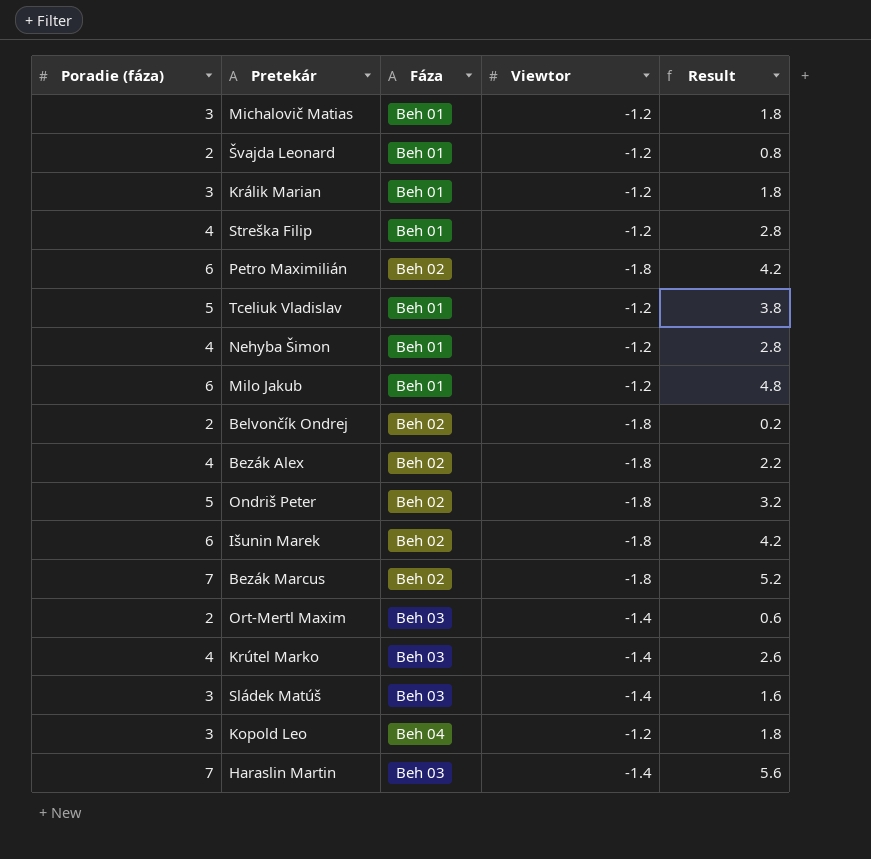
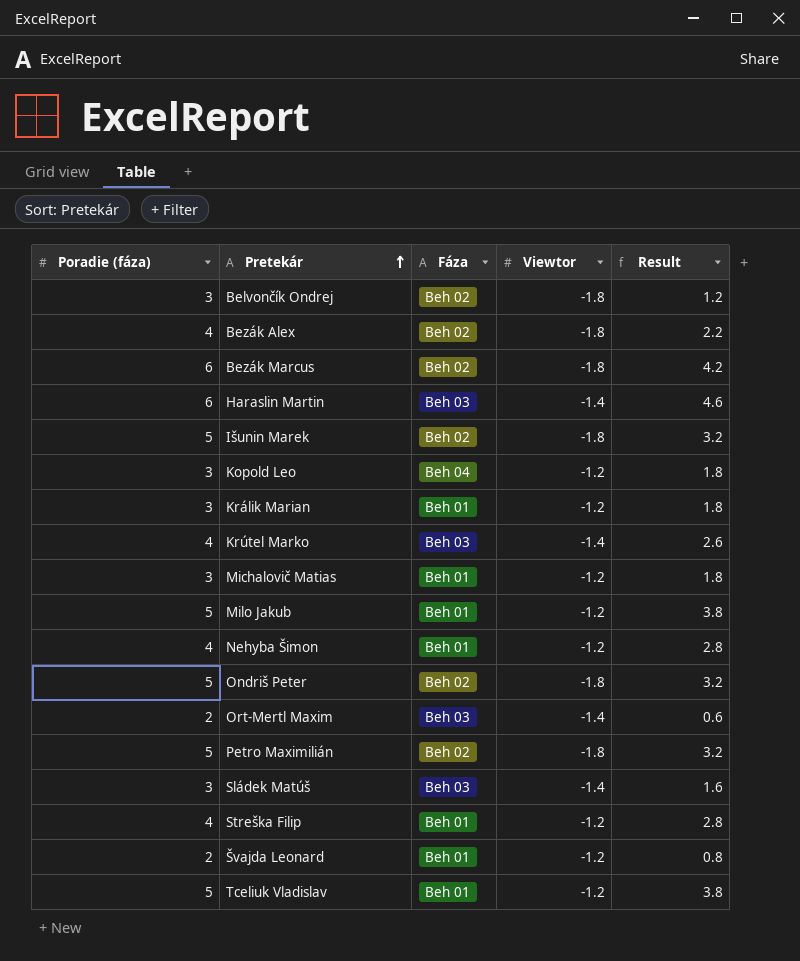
row order: none -> Pretekár ascending
Belvončík Ondrej | Poradie (fáza): 2 -> 3
Belvončík Ondrej | Result: 0.2 -> 1.2
Bezák Marcus | Poradie (fáza): 7 -> 6
Bezák Marcus | Result: 5.2 -> 4.2
Haraslin Martin | Poradie (fáza): 7 -> 6
Haraslin Martin | Result: 5.6 -> 4.6
Išunin Marek | Poradie (fáza): 6 -> 5
Išunin Marek | Result: 4.2 -> 3.2
Milo Jakub | Poradie (fáza): 6 -> 5
Milo Jakub | Result: 4.8 -> 3.8
Petro Maximilián | Poradie (fáza): 6 -> 5
Petro Maximilián | Result: 4.2 -> 3.2

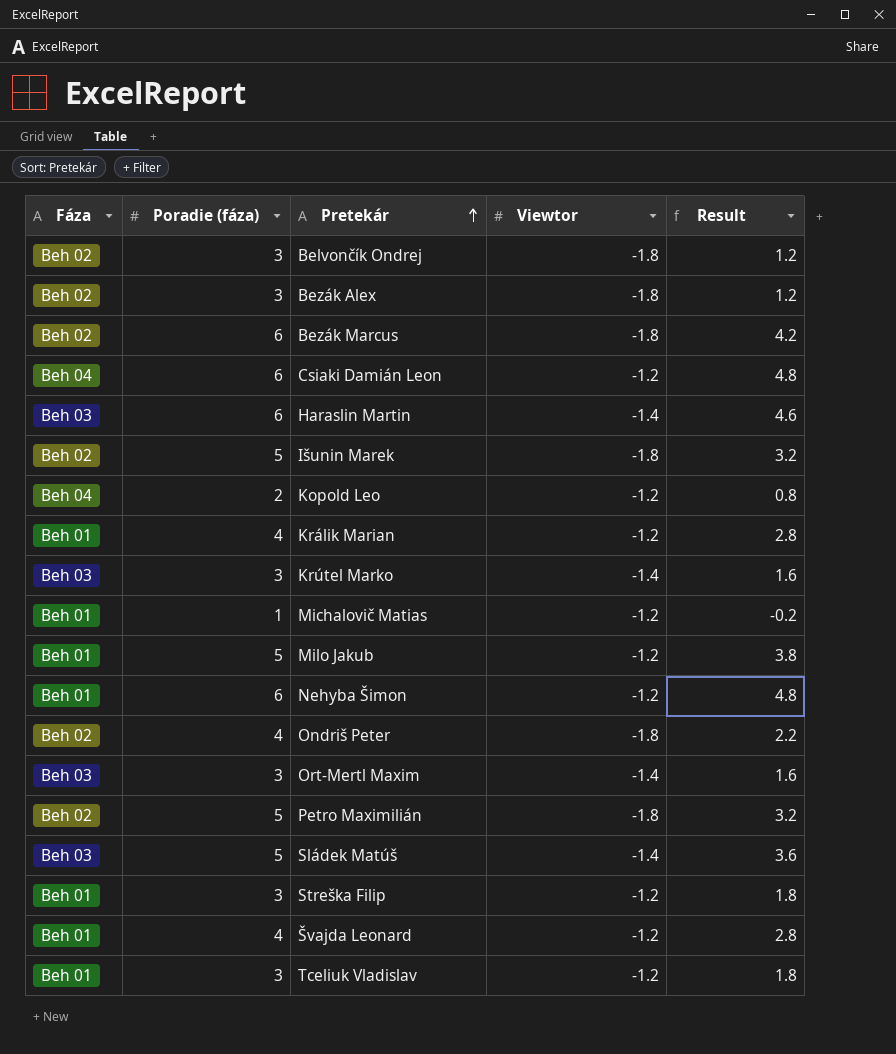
column Fáza | position: 3 -> 1
Bezák Alex | Poradie (fáza): 4 -> 3
Bezák Alex | Result: 2.2 -> 1.2
row Csiaki Damián Leon: none -> Beh 04 | 6 | -1.2 | 4.8
Kopold Leo | Poradie (fáza): 3 -> 2
Kopold Leo | Result: 1.8 -> 0.8
Králik Marian | Poradie (fáza): 3 -> 4
Králik Marian | Result: 1.8 -> 2.8
Krútel Marko | Poradie (fáza): 4 -> 3
Krútel Marko | Result: 2.6 -> 1.6
Michalovič Matias | Poradie (fáza): 3 -> 1
Michalovič Matias | Result: 1.8 -> -0.2
Nehyba Šimon | Poradie (fáza): 4 -> 6
Nehyba Šimon | Result: 2.8 -> 4.8
Ondriš Peter | Poradie (fáza): 5 -> 4
Ondriš Peter | Result: 3.2 -> 2.2
Ort-Mertl Maxim | Poradie (fáza): 2 -> 3
Ort-Mertl Maxim | Result: 0.6 -> 1.6
Sládek Matúš | Poradie (fáza): 3 -> 5
Sládek Matúš | Result: 1.6 -> 3.6
Streška Filip | Poradie (fáza): 4 -> 3
Streška Filip | Result: 2.8 -> 1.8
Švajda Leonard | Poradie (fáza): 2 -> 4
Švajda Leonard | Result: 0.8 -> 2.8
Tceliuk Vladislav | Poradie (fáza): 5 -> 3
Tceliuk Vladislav | Result: 3.8 -> 1.8

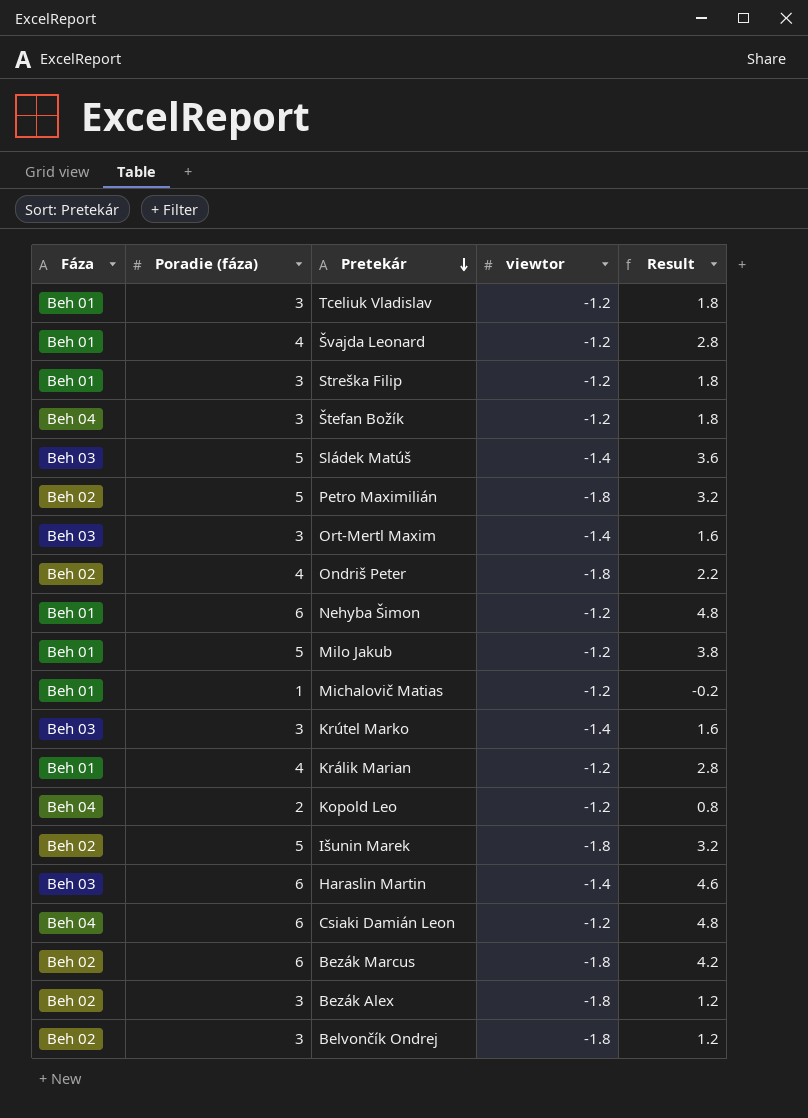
row order: Pretekár ascending -> Pretekár descending
column name: Viewtor -> viewtor
row Štefan Božík: none -> Beh 04 | 3 | -1.2 | 1.8

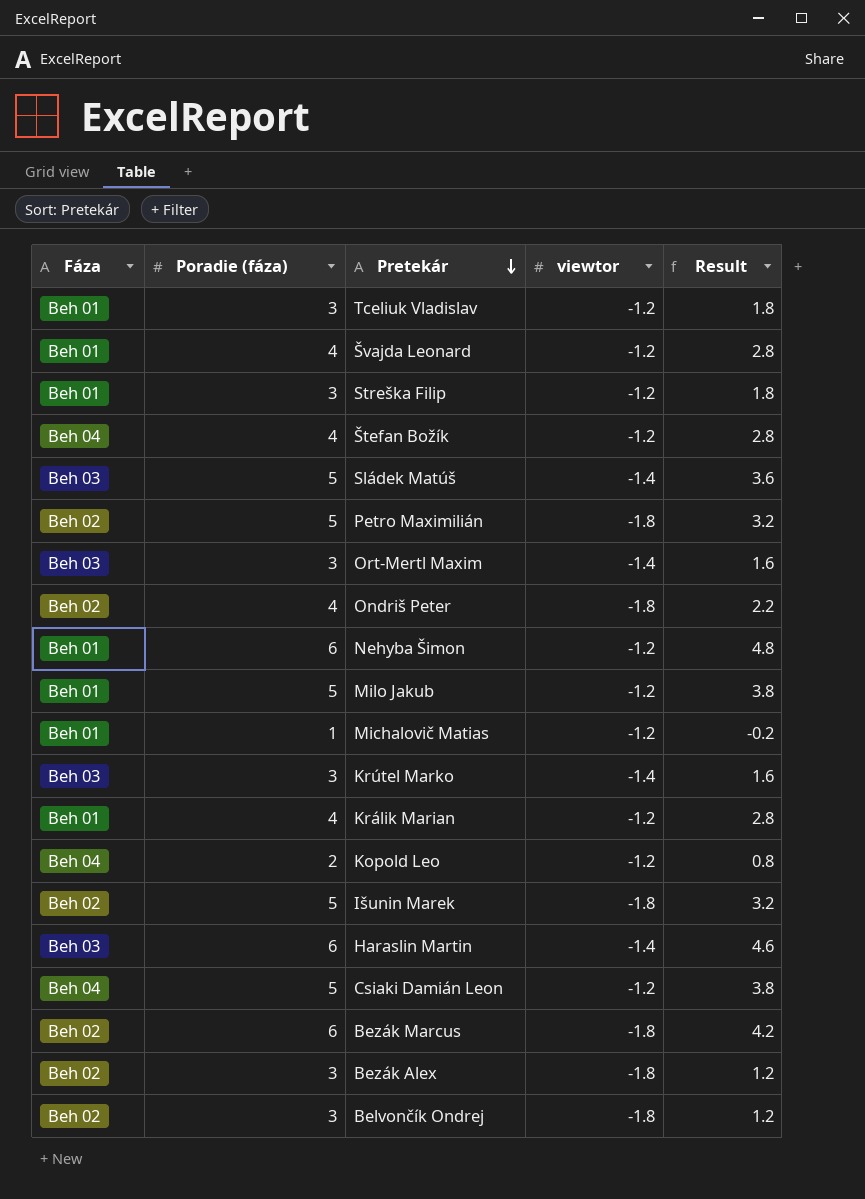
Štefan Božík | Poradie (fáza): 3 -> 4
Štefan Božík | Result: 1.8 -> 2.8
Csiaki Damián Leon | Poradie (fáza): 6 -> 5
Csiaki Damián Leon | Result: 4.8 -> 3.8

